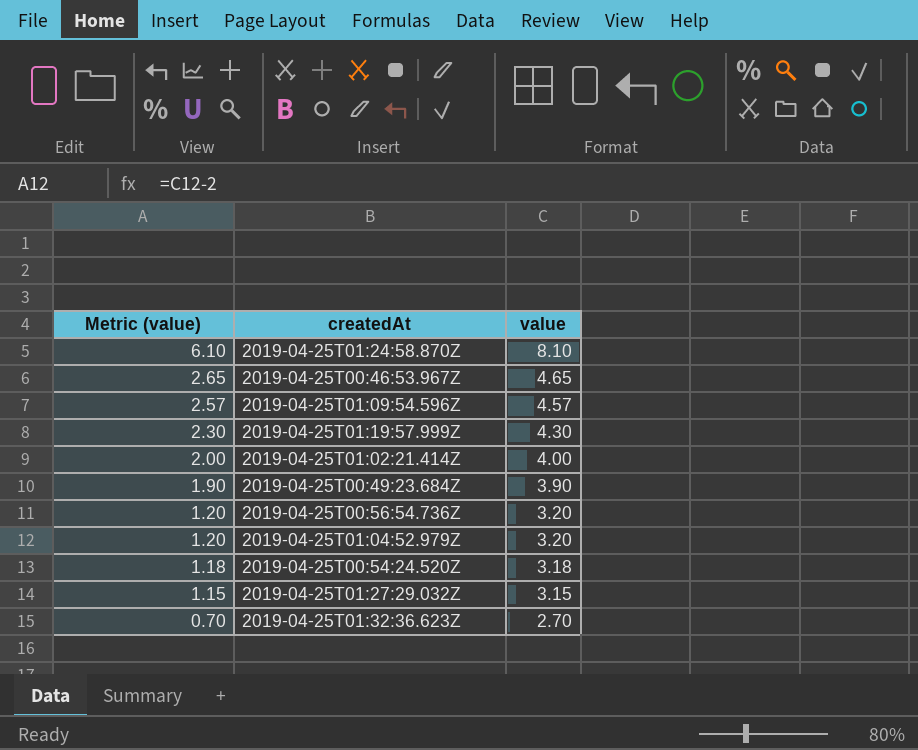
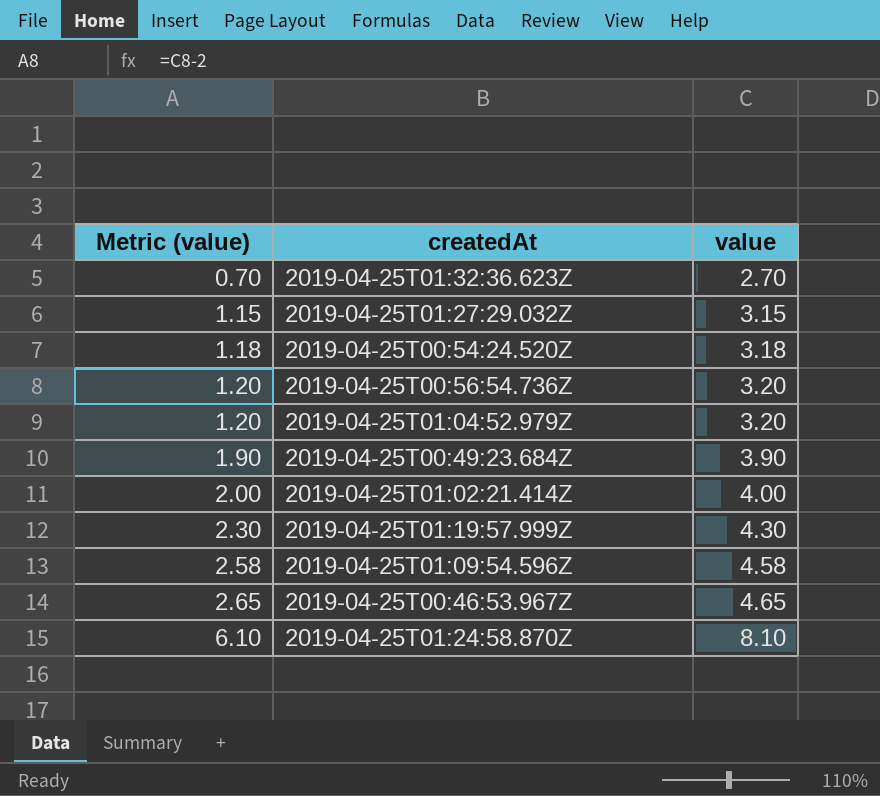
row order: Metric (value) descending -> Metric (value) ascending
2019-04-25T01:09:54.596Z | Metric (value): 2.57 -> 2.58
2019-04-25T01:09:54.596Z | value: 4.57 -> 4.58

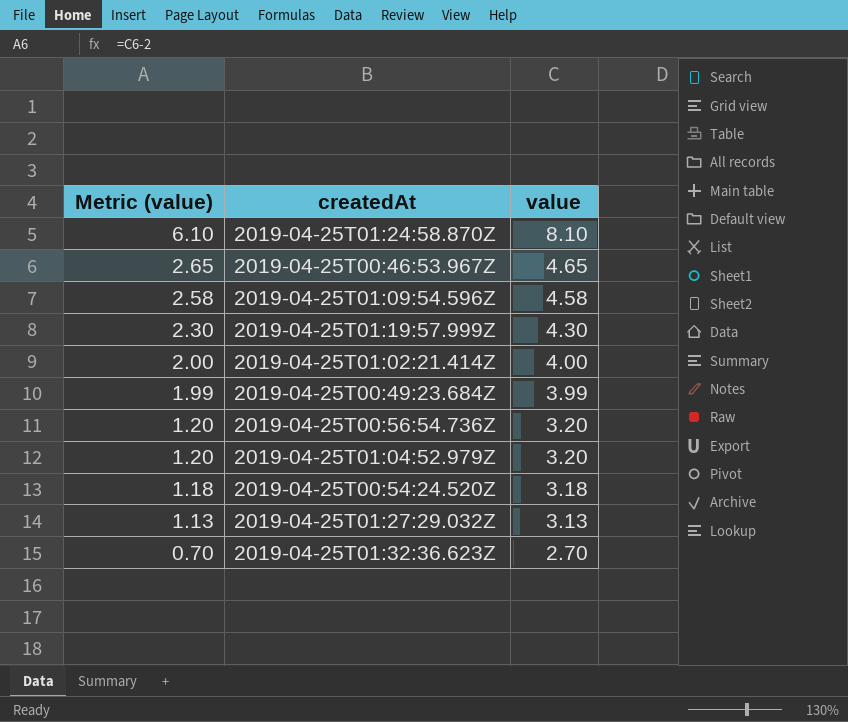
row order: Metric (value) ascending -> Metric (value) descending
2019-04-25T00:49:23.684Z | Metric (value): 1.90 -> 1.99
2019-04-25T00:49:23.684Z | value: 3.90 -> 3.99
2019-04-25T01:27:29.032Z | Metric (value): 1.15 -> 1.13
2019-04-25T01:27:29.032Z | value: 3.15 -> 3.13

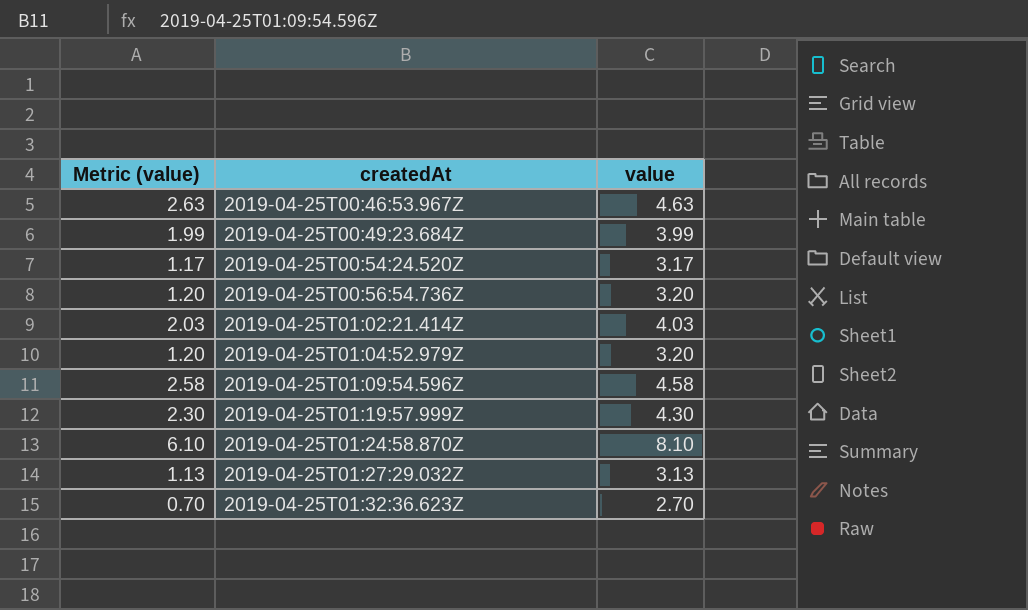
row order: Metric (value) descending -> createdAt ascending
2019-04-25T00:46:53.967Z | Metric (value): 2.65 -> 2.63
2019-04-25T00:46:53.967Z | value: 4.65 -> 4.63
2019-04-25T00:54:24.520Z | Metric (value): 1.18 -> 1.17
2019-04-25T00:54:24.520Z | value: 3.18 -> 3.17
2019-04-25T01:02:21.414Z | Metric (value): 2.00 -> 2.03
2019-04-25T01:02:21.414Z | value: 4.00 -> 4.03

